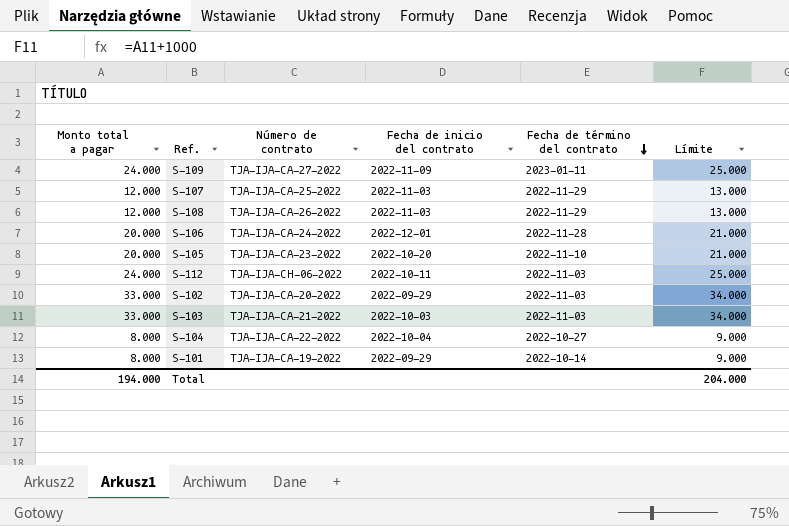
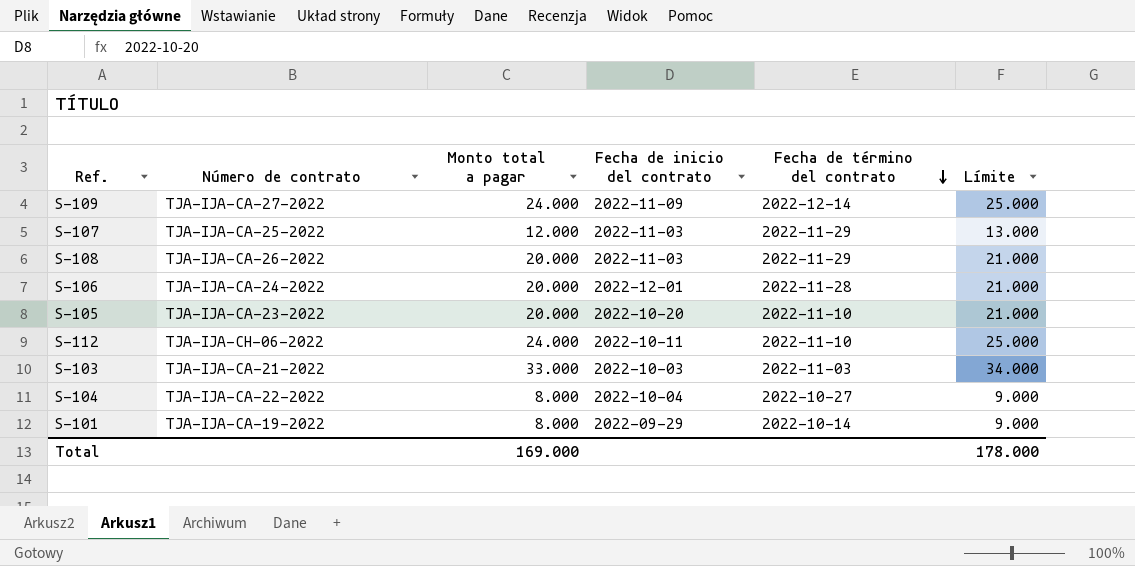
column Monto total a pagar | position: 1 -> 3
row S-102: 33.000 | TJA-IJA-CA-20-2022 | 2022-09-29 | 2022-11-03 | 34.000 -> none
S-109 | Fecha de término del contrato: 2023-01-11 -> 2022-12-14
S-108 | Monto total a pagar: 12.000 -> 20.000
S-108 | Límite: 13.000 -> 21.000
S-112 | Fecha de término del contrato: 2022-11-03 -> 2022-11-10
Total | Monto total a pagar: 194.000 -> 169.000
Total | Límite: 204.000 -> 178.000

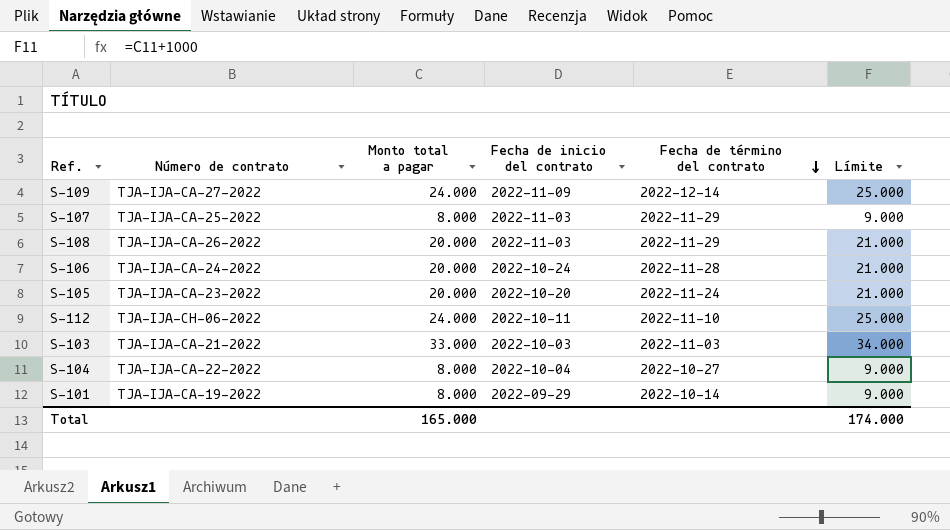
S-107 | Monto total a pagar: 12.000 -> 8.000
S-107 | Límite: 13.000 -> 9.000
S-106 | Fecha de inicio del contrato: 2022-12-01 -> 2022-10-24
S-105 | Fecha de término del contrato: 2022-11-10 -> 2022-11-24
Total | Monto total a pagar: 169.000 -> 165.000
Total | Límite: 178.000 -> 174.000

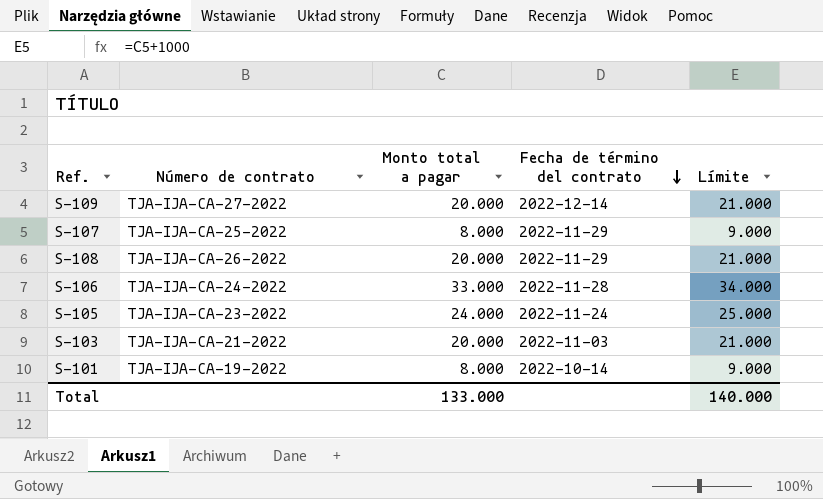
column Fecha de inicio del contrato | position: 4 -> none
row S-112: TJA-IJA-CH-06-2022 | 24.000 | 2022-10-11 | 2022-11-10 | 25.000 -> none
row S-104: TJA-IJA-CA-22-2022 | 8.000 | 2022-10-04 | 2022-10-27 | 9.000 -> none
S-109 | Monto total a pagar: 24.000 -> 20.000
S-109 | Límite: 25.000 -> 21.000
S-106 | Monto total a pagar: 20.000 -> 33.000
S-106 | Límite: 21.000 -> 34.000
S-105 | Monto total a pagar: 20.000 -> 24.000
S-105 | Límite: 21.000 -> 25.000
S-103 | Monto total a pagar: 33.000 -> 20.000
S-103 | Límite: 34.000 -> 21.000
Total | Monto total a pagar: 165.000 -> 133.000
Total | Límite: 174.000 -> 140.000

